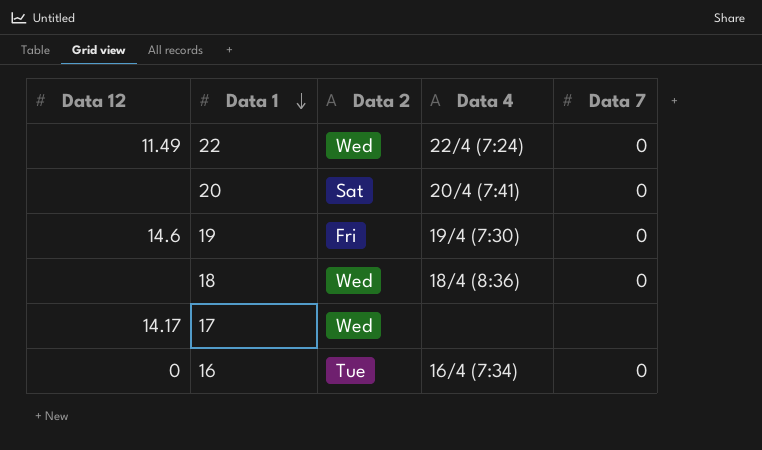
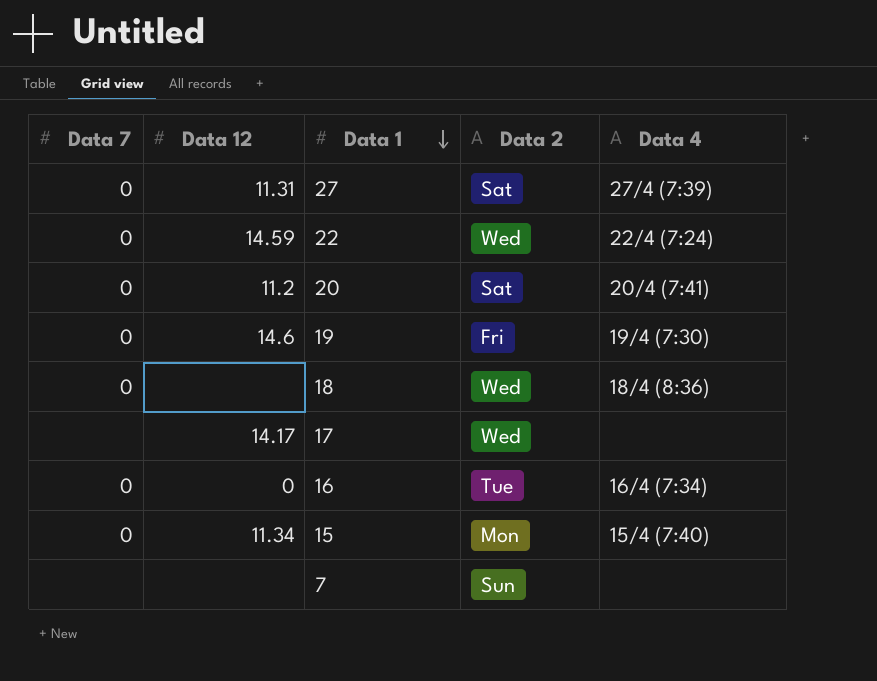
column Data 7 | position: 5 -> 1
row 27: none -> 0 | 11.31 | Sat | 27/4 (7:39)
22 | Data 12: 11.49 -> 14.59
20 | Data 12: none -> 11.2
row 15: none -> 0 | 11.34 | Mon | 15/4 (7:40)
row 7: none -> none | none | Sun | none

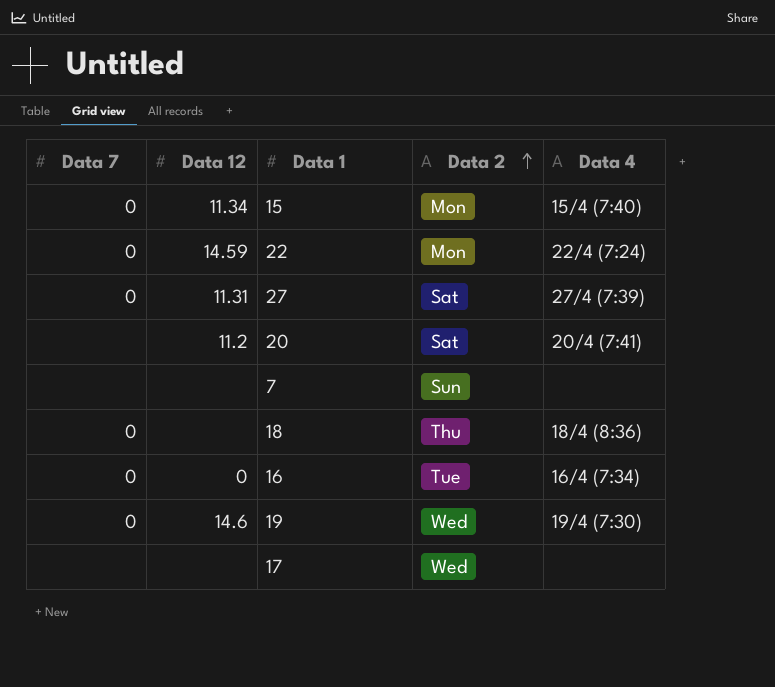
row order: Data 1 descending -> Data 2 ascending
22 | Data 2: Wed -> Mon
20 | Data 7: 0 -> none
18 | Data 2: Wed -> Thu
19 | Data 2: Fri -> Wed
17 | Data 12: 14.17 -> none

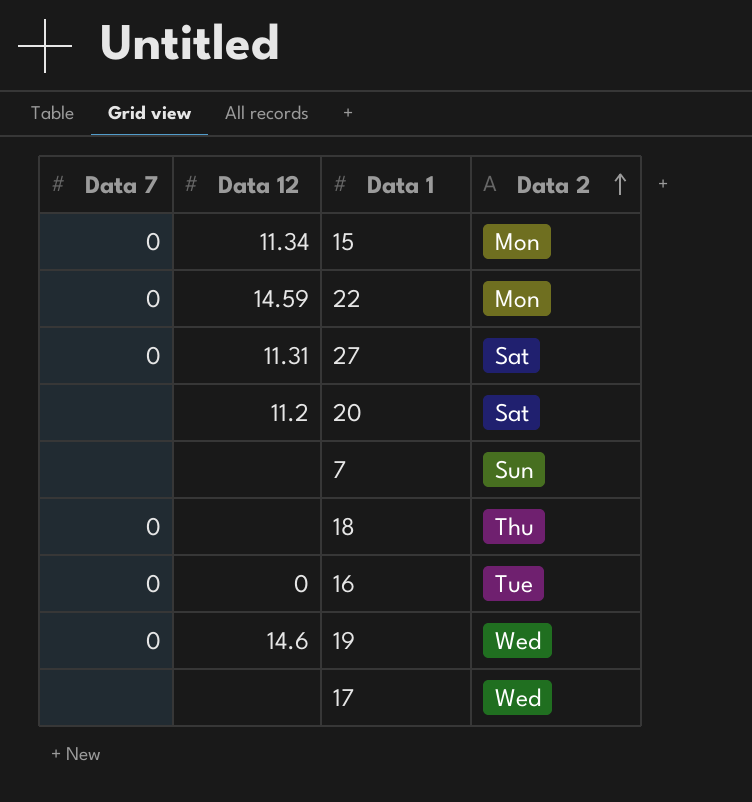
column Data 4 | position: 5 -> none

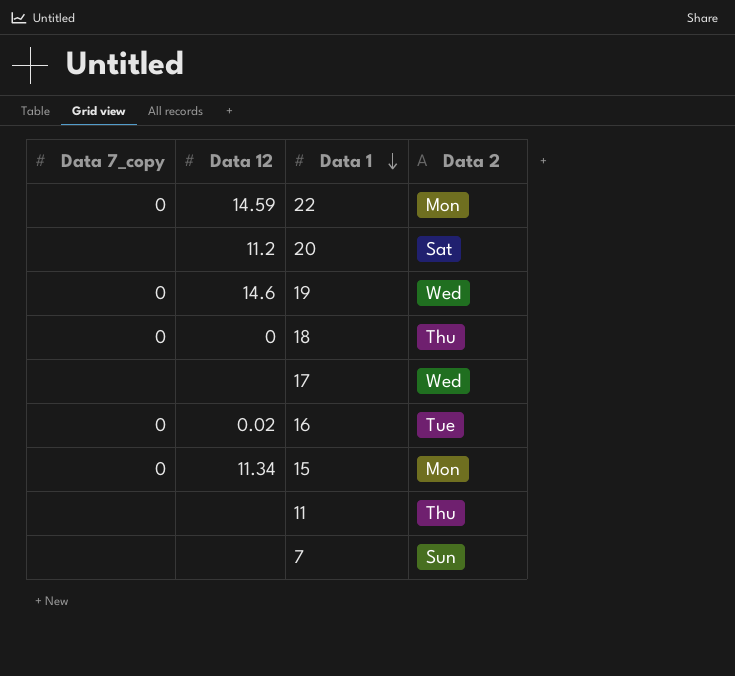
row order: Data 2 ascending -> Data 1 descending
column name: Data 7 -> Data 7_copy
row 27: 0 | 11.31 | Sat -> none
18 | Data 12: none -> 0
16 | Data 12: 0 -> 0.02
row 11: none -> none | none | Thu

